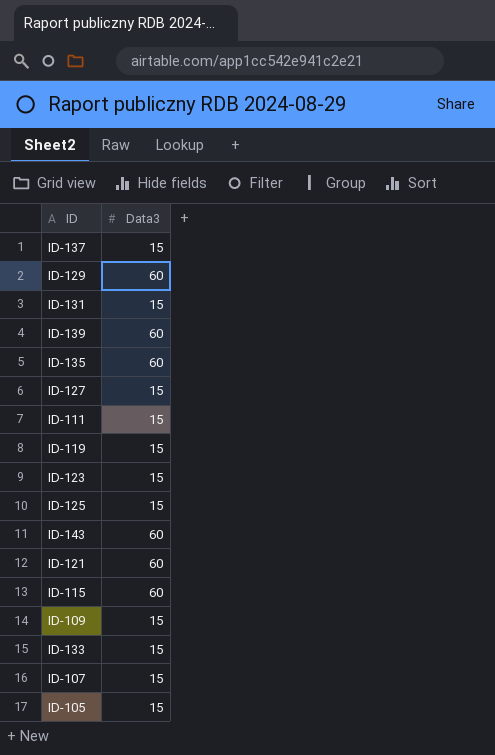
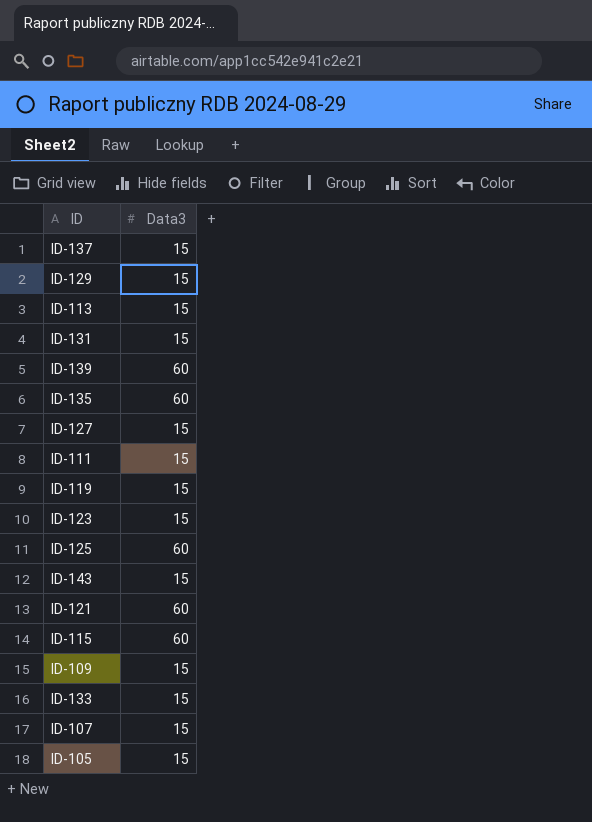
ID-129 | Data3: 60 -> 15
row ID-113: none -> 15
ID-125 | Data3: 15 -> 60
ID-143 | Data3: 60 -> 15

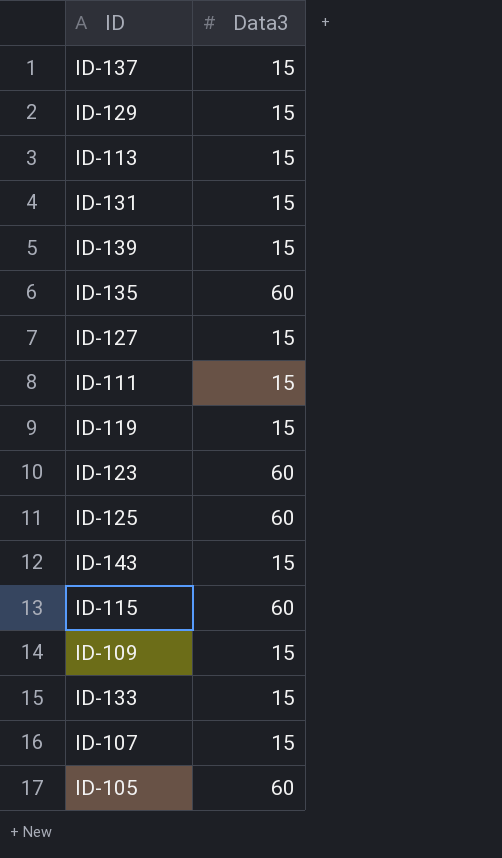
row ID-121: 60 -> none
ID-139 | Data3: 60 -> 15
ID-123 | Data3: 15 -> 60
ID-105 | Data3: 15 -> 60

